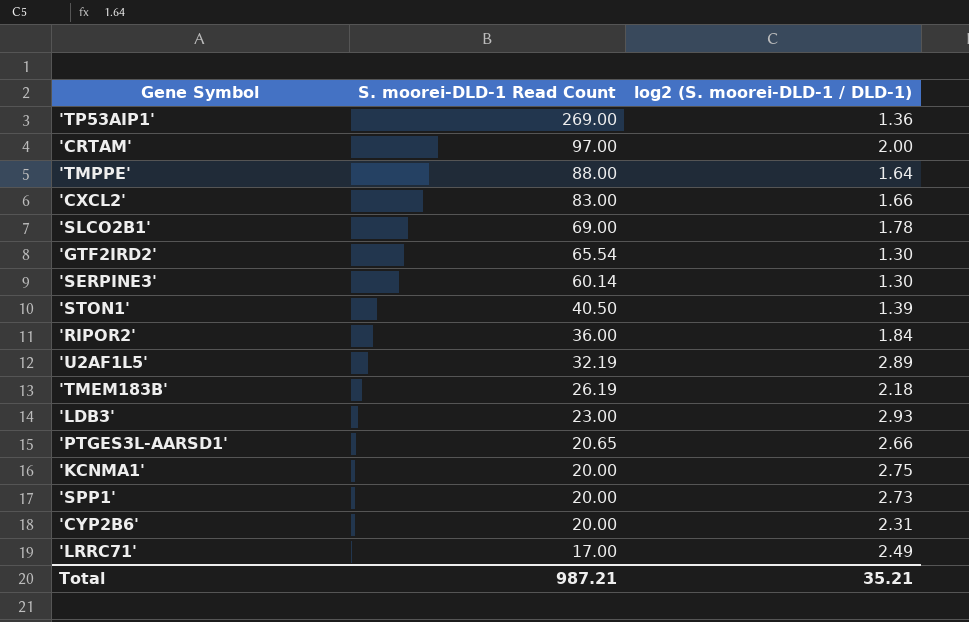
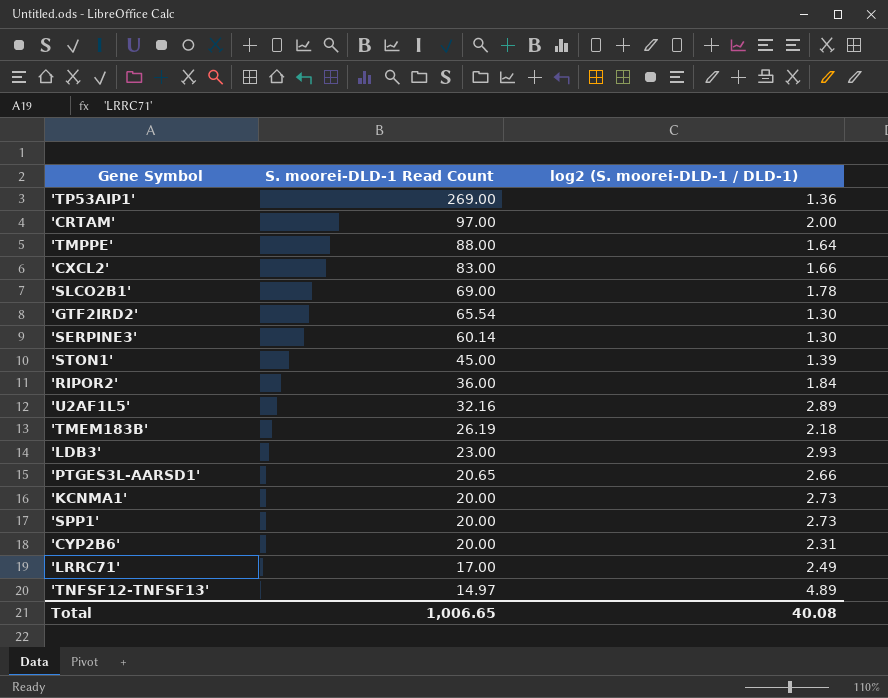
'STON1' | S. moorei-DLD-1 Read Count: 40.50 -> 45.00
'U2AF1L5' | S. moorei-DLD-1 Read Count: 32.19 -> 32.16
'KCNMA1' | log2 (S. moorei-DLD-1 / DLD-1): 2.75 -> 2.73
row 'TNFSF12-TNFSF13': none -> 14.97 | 4.89
Total | S. moorei-DLD-1 Read Count: 987.21 -> 1,006.65
Total | log2 (S. moorei-DLD-1 / DLD-1): 35.21 -> 40.08

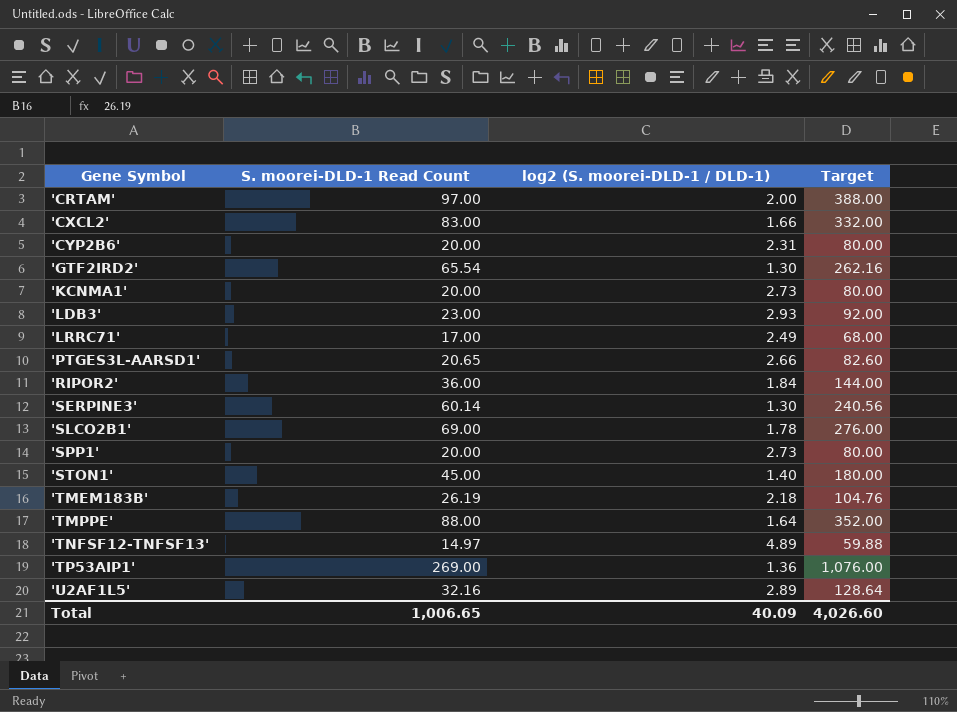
row order: S. moorei-DLD-1 Read Count descending -> Gene Symbol ascending
column Target | formula: none -> [S. moorei-DLD-1 Read Count] * 4
'STON1' | log2 (S. moorei-DLD-1 / DLD-1): 1.39 -> 1.40
Total | log2 (S. moorei-DLD-1 / DLD-1): 40.08 -> 40.09

